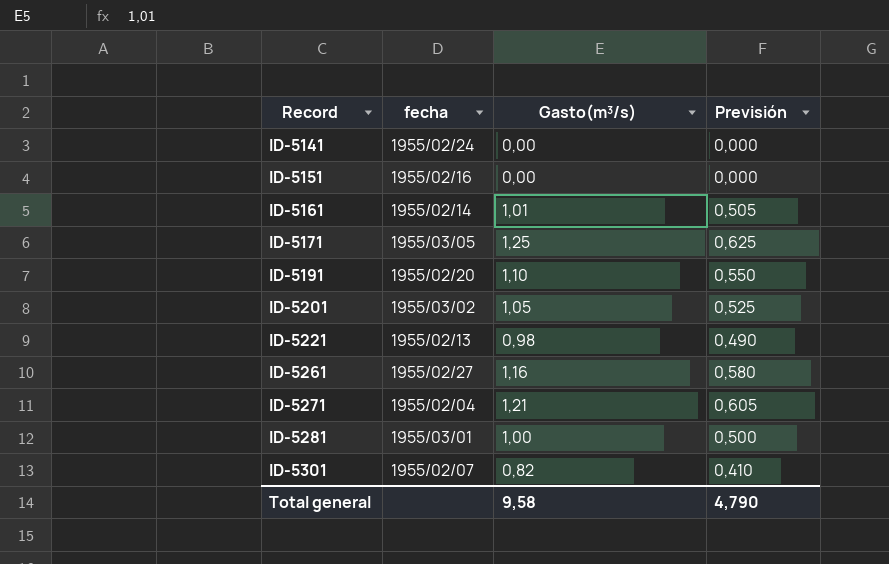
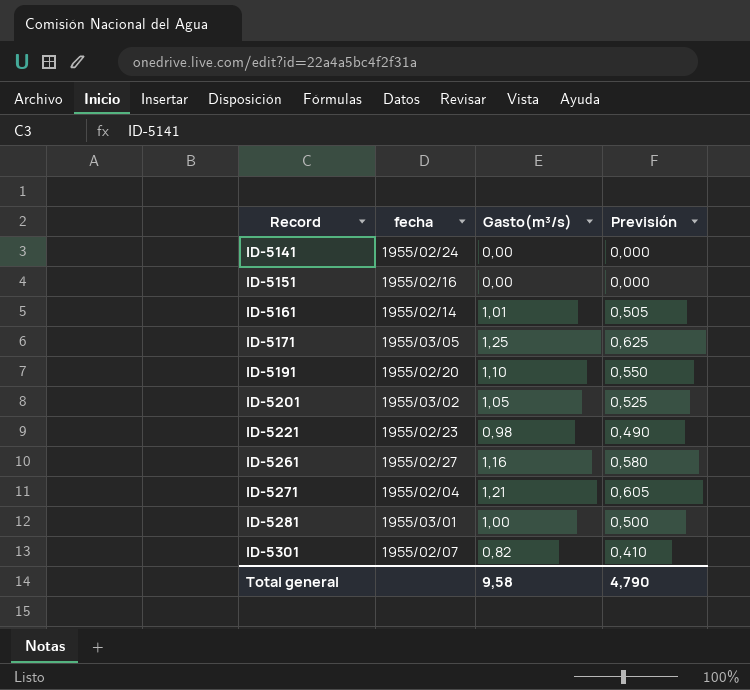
ID-5221 | fecha: 1955/02/13 -> 1955/02/23

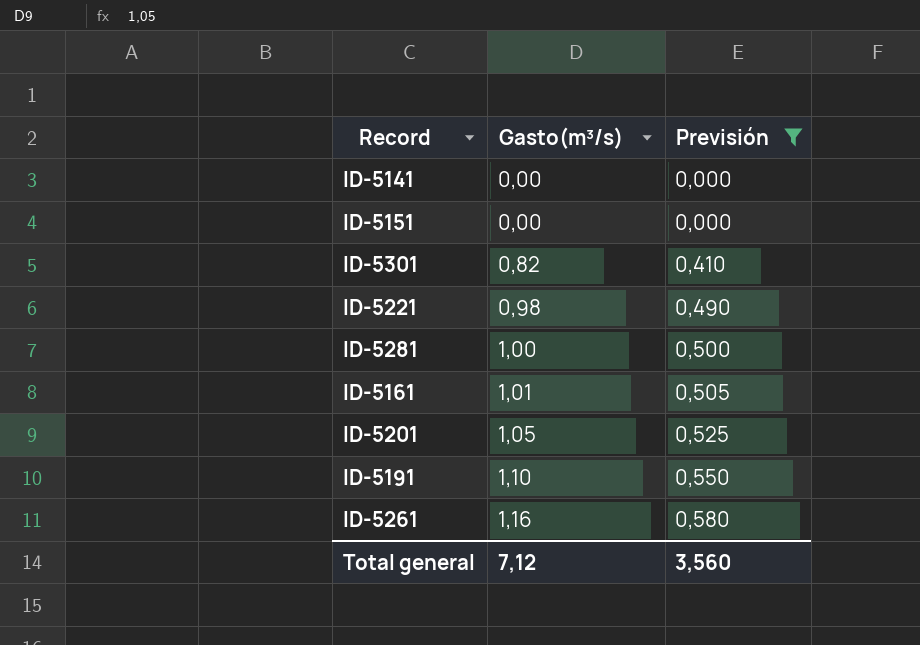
filter: none -> Previsión <= 0,580
row order: Record ascending -> Gasto(m³/s) ascending
column fecha | position: 2 -> none
Total general | Gasto(m³/s): 9,58 -> 7,12
Total general | Previsión: 4,790 -> 3,560

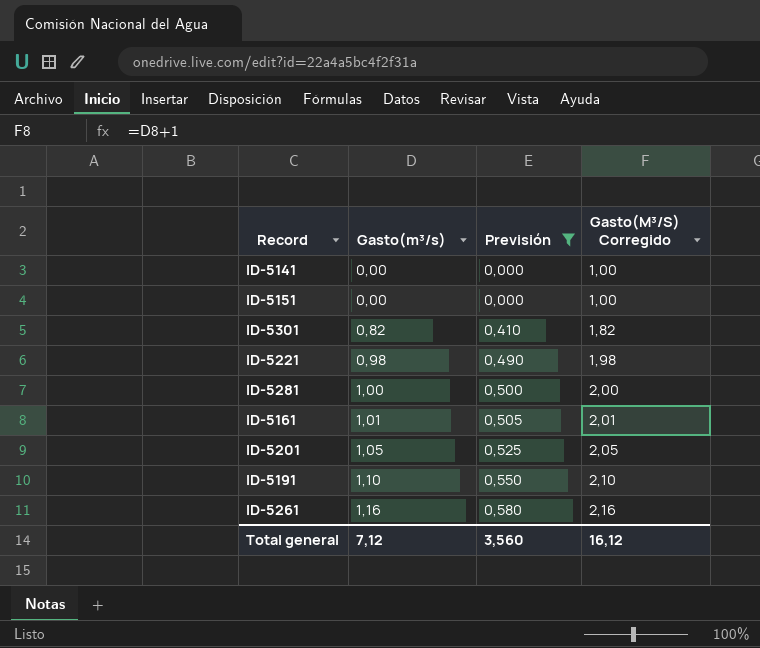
column Gasto(M³/S) Corregido | formula: none -> [Gasto(m³/s)] + 1

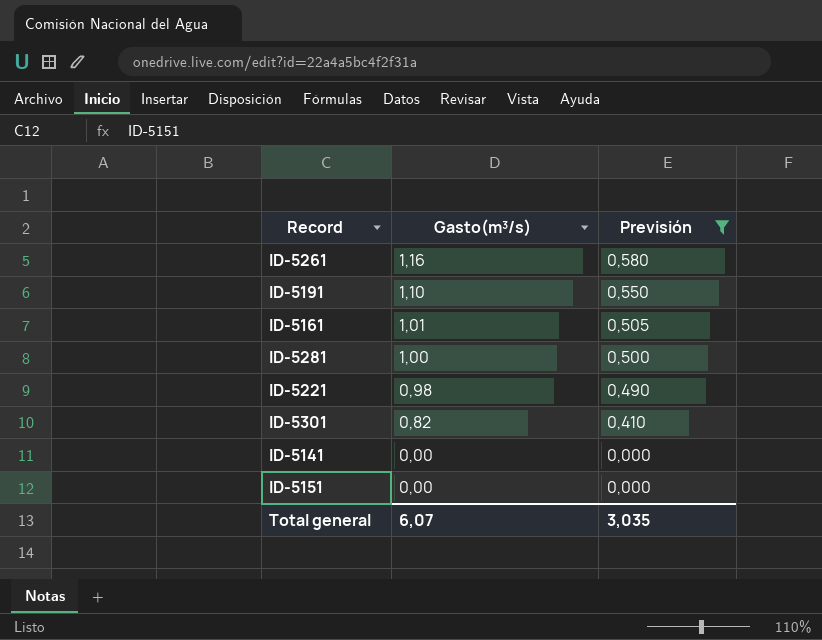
row order: Gasto(m³/s) ascending -> Gasto(m³/s) descending
column Gasto(M³/S) Corregido | formula: [Gasto(m³/s)] + 1 -> none
row ID-5201: 1,05 | 0,525 | 2,05 -> none
Total general | Gasto(m³/s): 7,12 -> 6,07
Total general | Previsión: 3,560 -> 3,035

